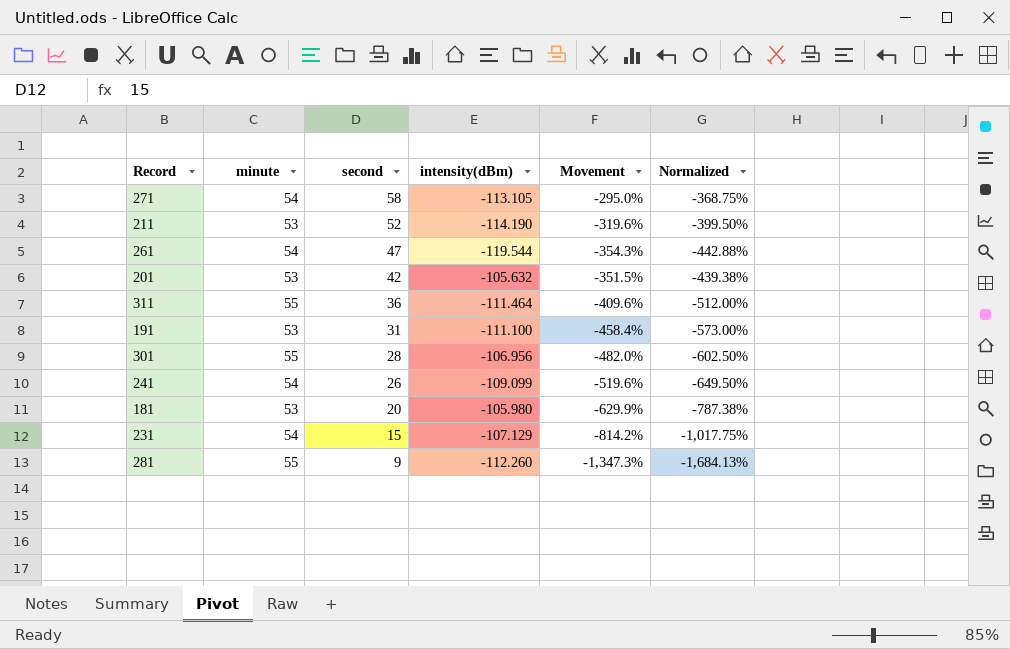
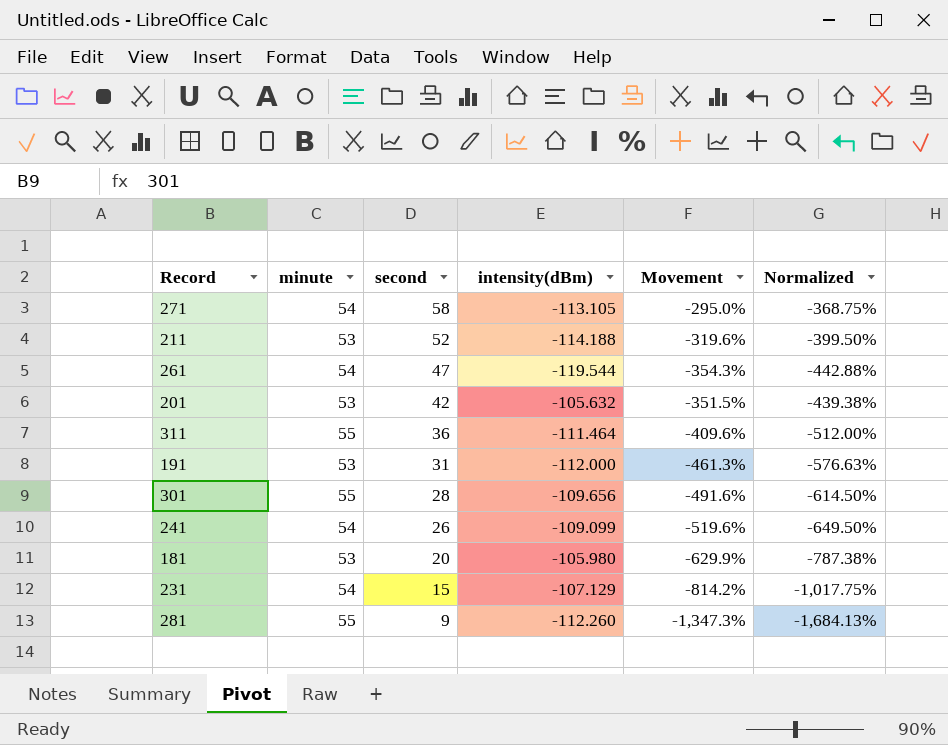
211 | intensity(dBm): -114.190 -> -114.188
191 | intensity(dBm): -111.100 -> -112.000
191 | Movement: -458.4% -> -461.3%
191 | Normalized: -573.00% -> -576.63%
301 | intensity(dBm): -106.956 -> -109.656
301 | Movement: -482.0% -> -491.6%
301 | Normalized: -602.50% -> -614.50%

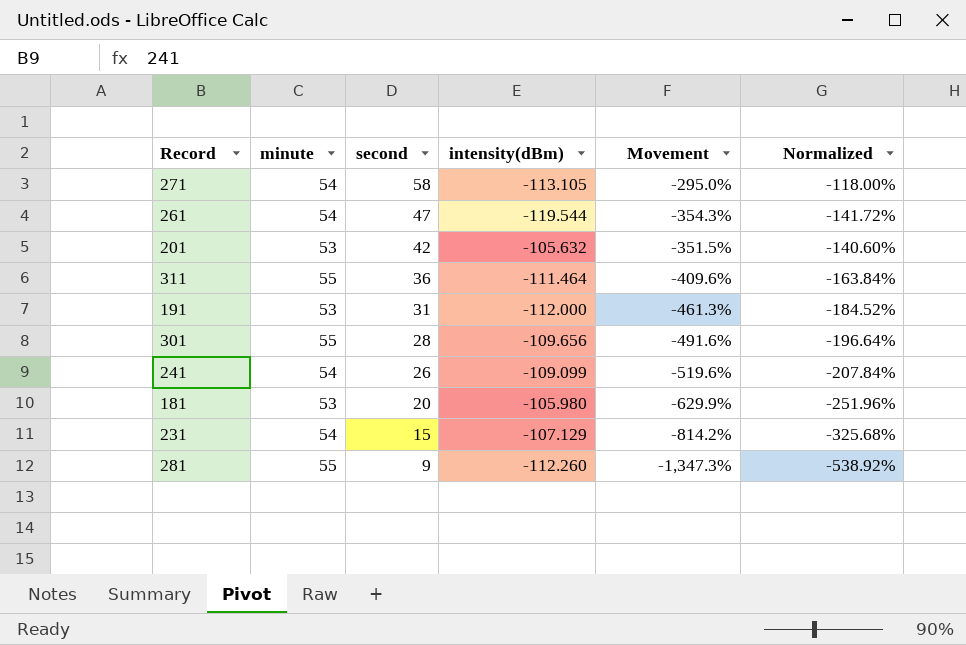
column Normalized | formula: [Movement] * 1.25 -> [Movement] * 0.4
row 211: 53 | 52 | -114.188 | -319.6% | -399.50% -> none

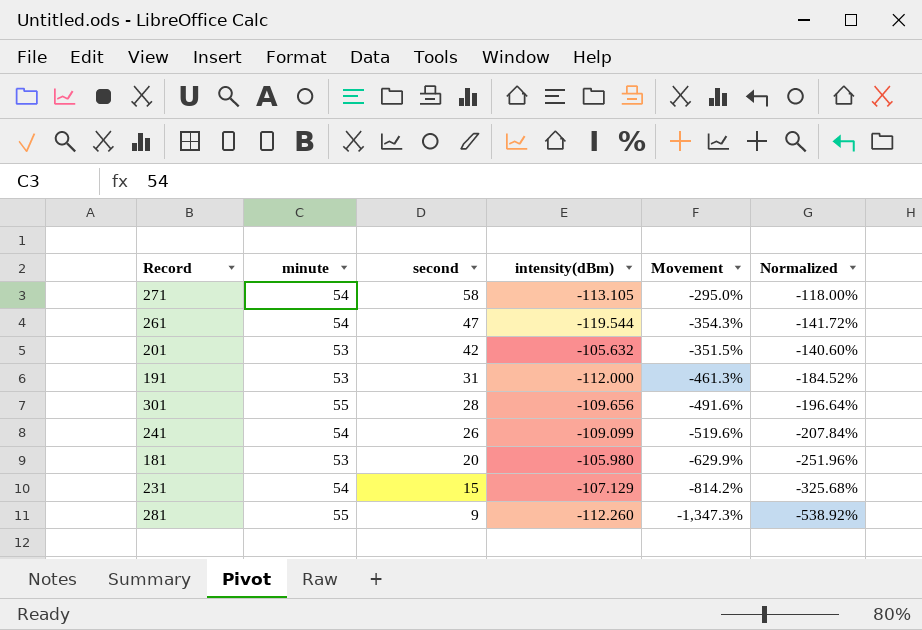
row 311: 55 | 36 | -111.464 | -409.6% | -163.84% -> none

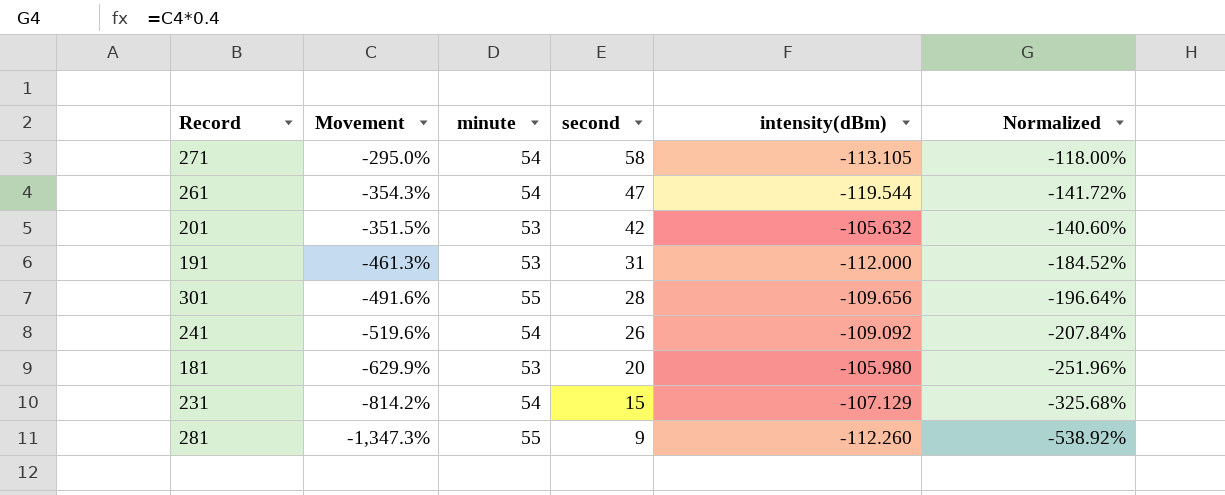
column Movement | position: 5 -> 2
241 | intensity(dBm): -109.099 -> -109.092

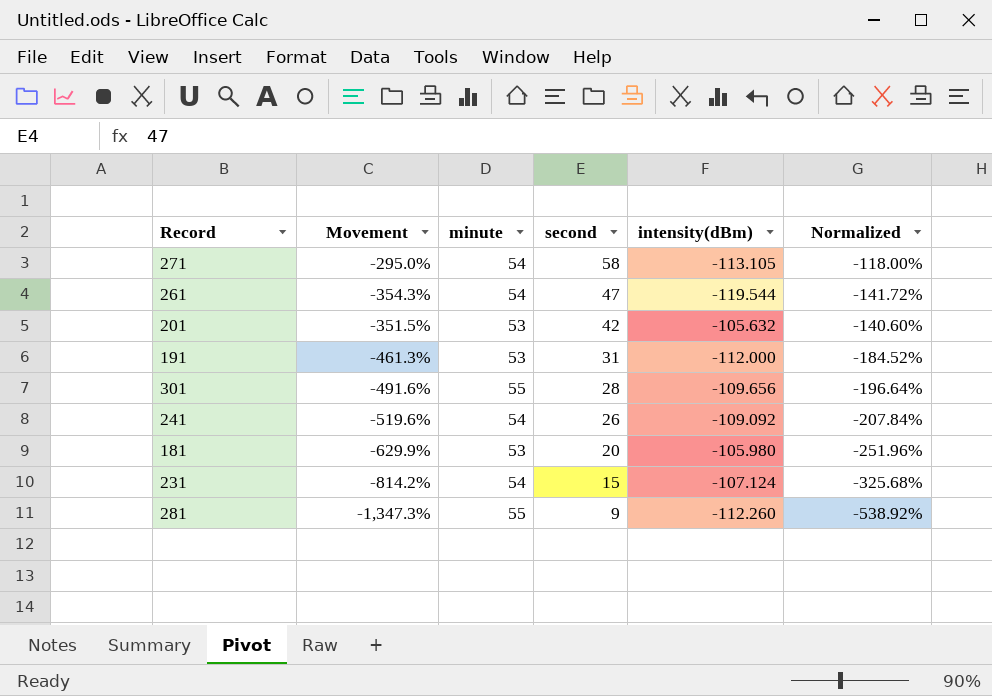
231 | intensity(dBm): -107.129 -> -107.124

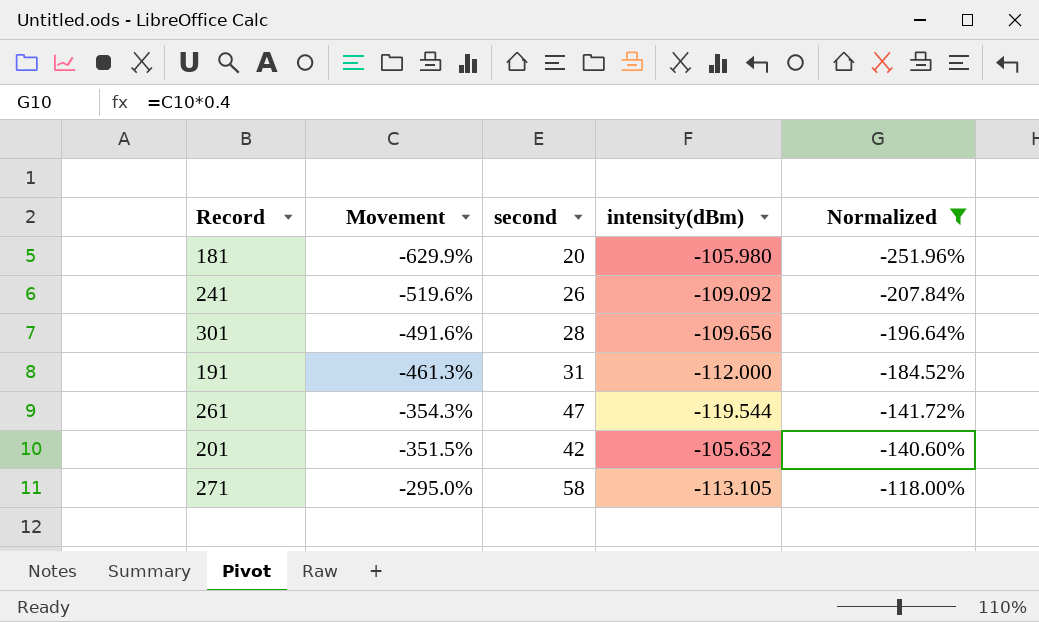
filter: none -> Normalized >= -251.96%
row order: second descending -> Movement ascending
column minute | position: 3 -> none

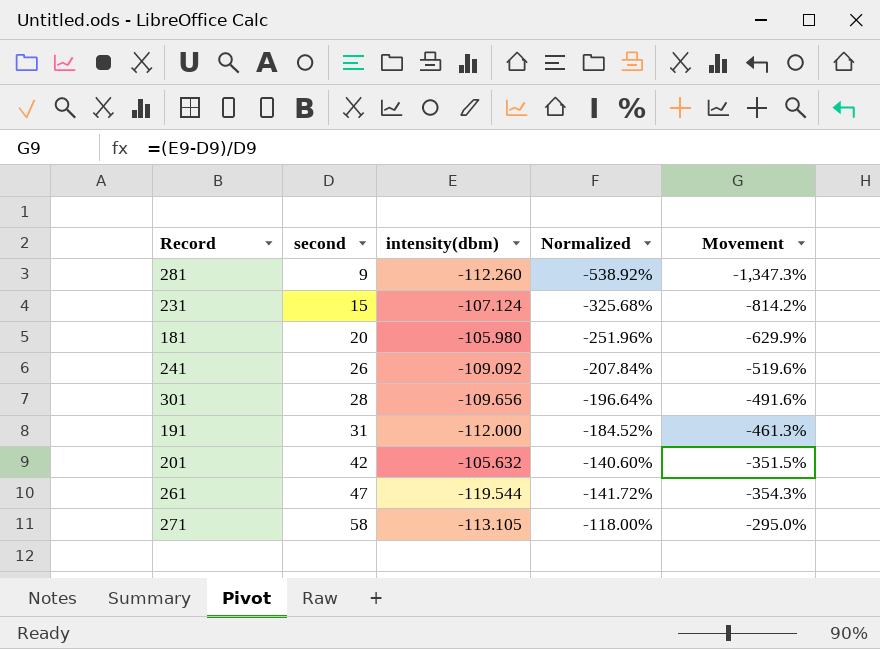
filter: Normalized >= -251.96% -> none
row order: Movement ascending -> second ascending
column name: intensity(dBm) -> intensity(dbm)
column Movement | position: 2 -> 5

